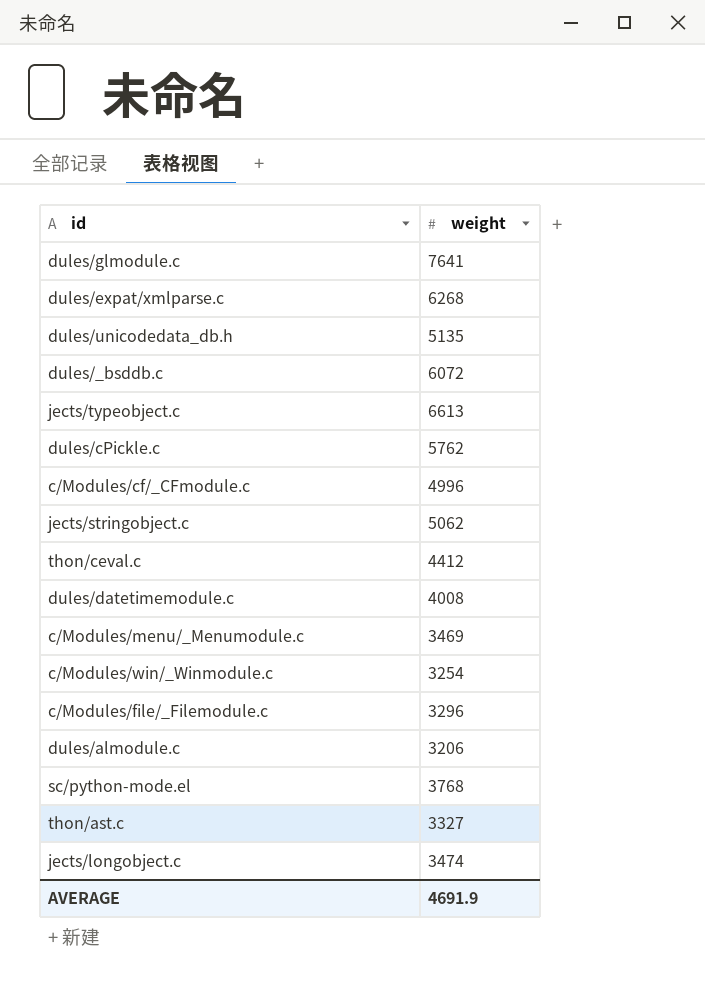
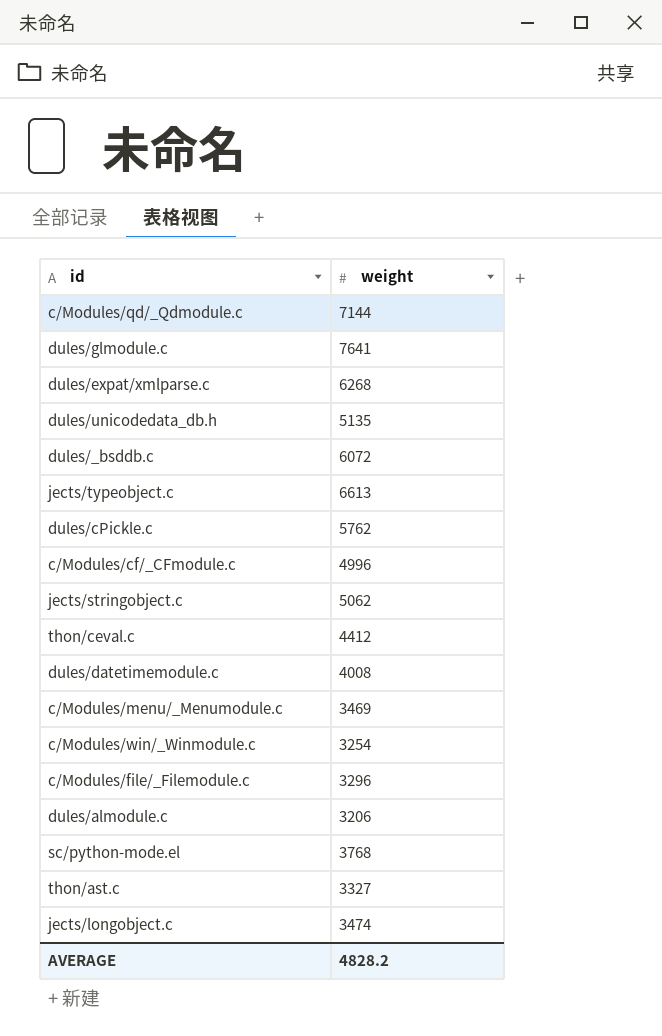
row c/Modules/qd/_Qdmodule.c: none -> 7144
AVERAGE | weight: 4691.9 -> 4828.2

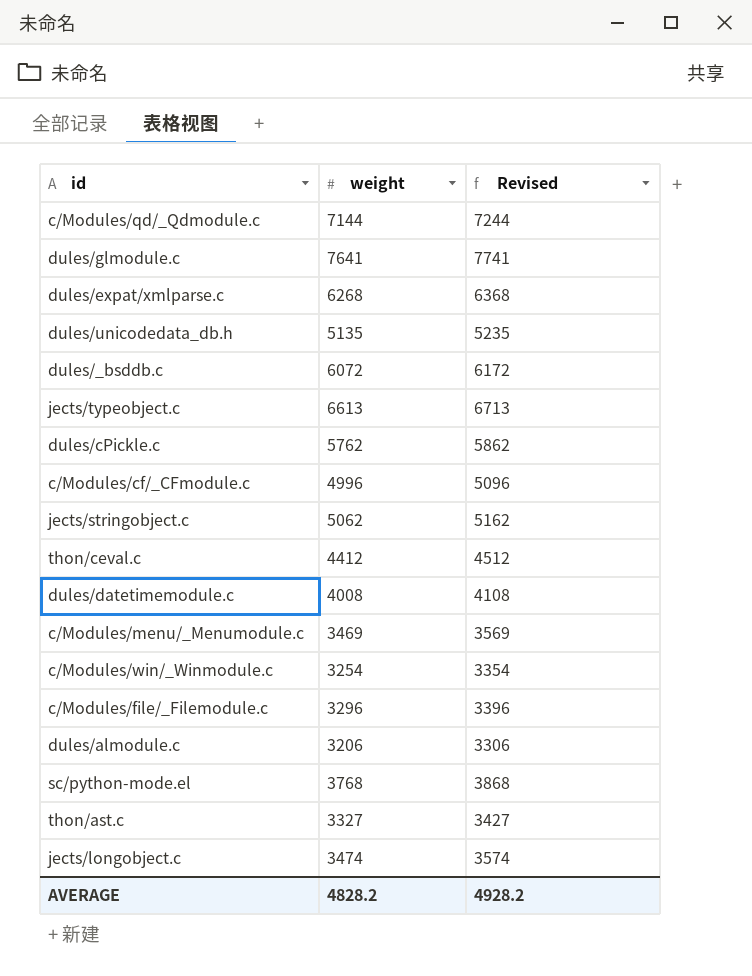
column Revised | formula: none -> [weight] + 100

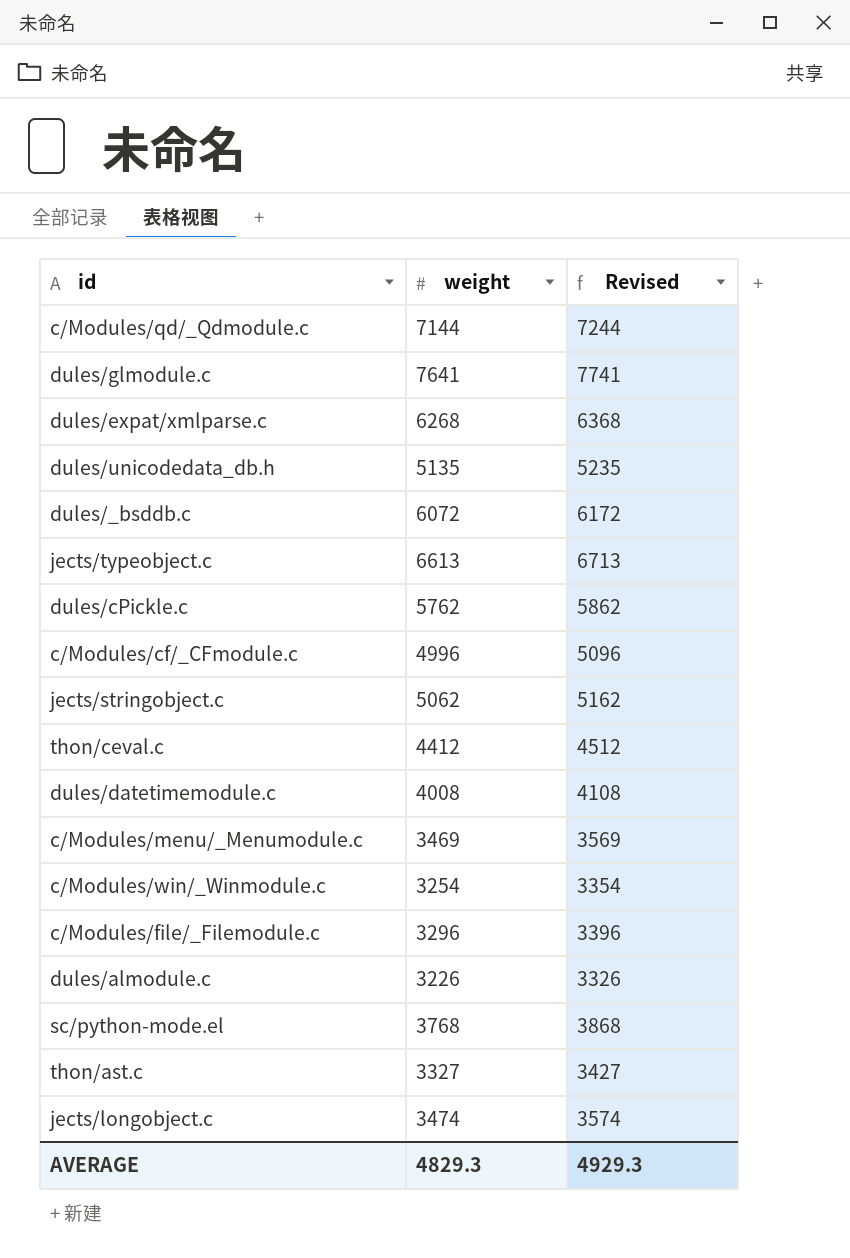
dules/almodule.c | weight: 3206 -> 3226
dules/almodule.c | Revised: 3306 -> 3326
AVERAGE | weight: 4828.2 -> 4829.3
AVERAGE | Revised: 4928.2 -> 4929.3

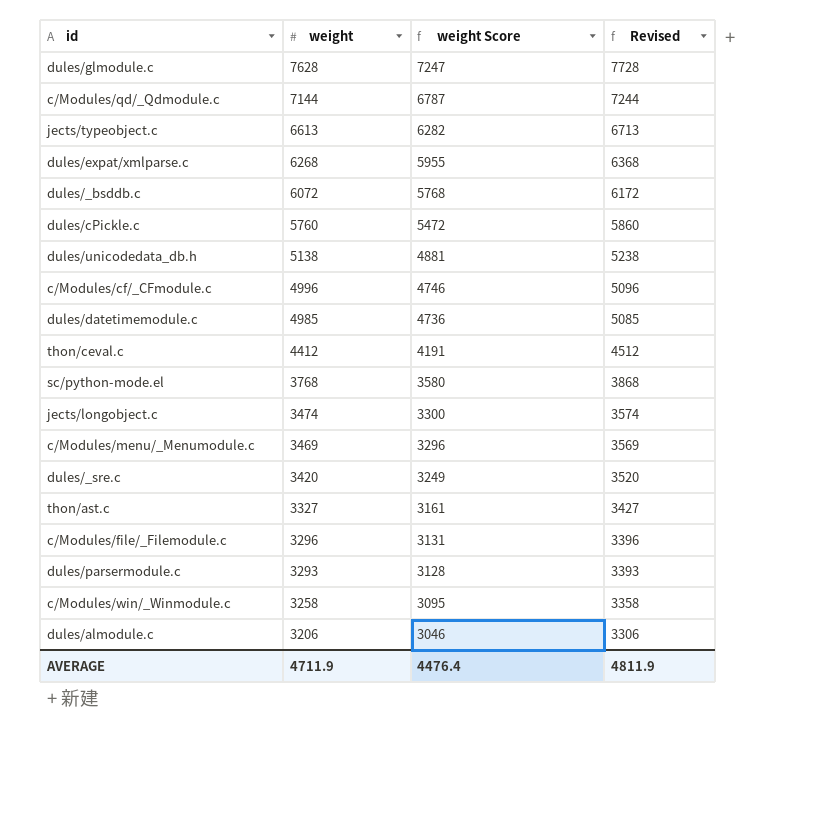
row order: none -> weight descending
column weight Score | formula: none -> [weight] * 0.95
row jects/stringobject.c: 5062 | 5162 -> none
dules/glmodule.c | weight: 7641 -> 7628
dules/glmodule.c | Revised: 7741 -> 7728
dules/cPickle.c | weight: 5762 -> 5760
dules/cPickle.c | Revised: 5862 -> 5860
dules/unicodedata_db.h | weight: 5135 -> 5138
dules/unicodedata_db.h | Revised: 5235 -> 5238
dules/datetimemodule.c | weight: 4008 -> 4985
dules/datetimemodule.c | Revised: 4108 -> 5085
row dules/_sre.c: none -> 3420 | 3249 | 3520
row dules/parsermodule.c: none -> 3293 | 3128 | 3393
c/Modules/win/_Winmodule.c | weight: 3254 -> 3258
c/Modules/win/_Winmodule.c | Revised: 3354 -> 3358
dules/almodule.c | weight: 3226 -> 3206
dules/almodule.c | Revised: 3326 -> 3306
AVERAGE | weight: 4829.3 -> 4711.9
AVERAGE | Revised: 4929.3 -> 4811.9

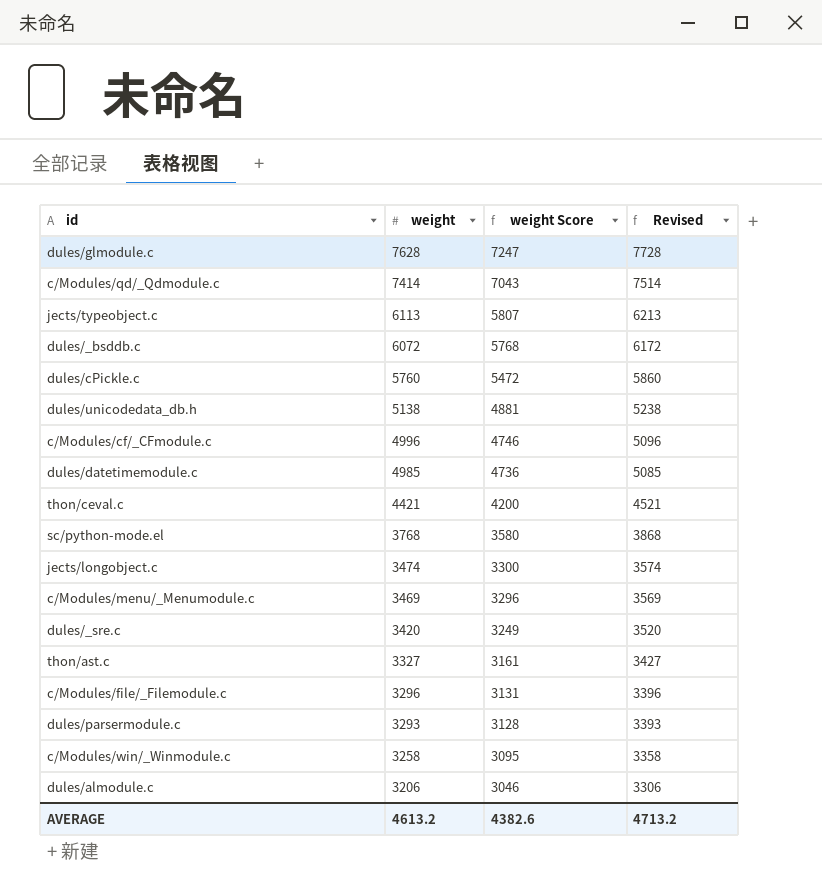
row dules/expat/xmlparse.c: 6268 | 5955 | 6368 -> none
c/Modules/qd/_Qdmodule.c | weight: 7144 -> 7414
c/Modules/qd/_Qdmodule.c | weight Score: 6787 -> 7043
c/Modules/qd/_Qdmodule.c | Revised: 7244 -> 7514
jects/typeobject.c | weight: 6613 -> 6113
jects/typeobject.c | weight Score: 6282 -> 5807
jects/typeobject.c | Revised: 6713 -> 6213
thon/ceval.c | weight: 4412 -> 4421
thon/ceval.c | weight Score: 4191 -> 4200
thon/ceval.c | Revised: 4512 -> 4521
AVERAGE | weight: 4711.9 -> 4613.2
AVERAGE | weight Score: 4476.4 -> 4382.6
AVERAGE | Revised: 4811.9 -> 4713.2

